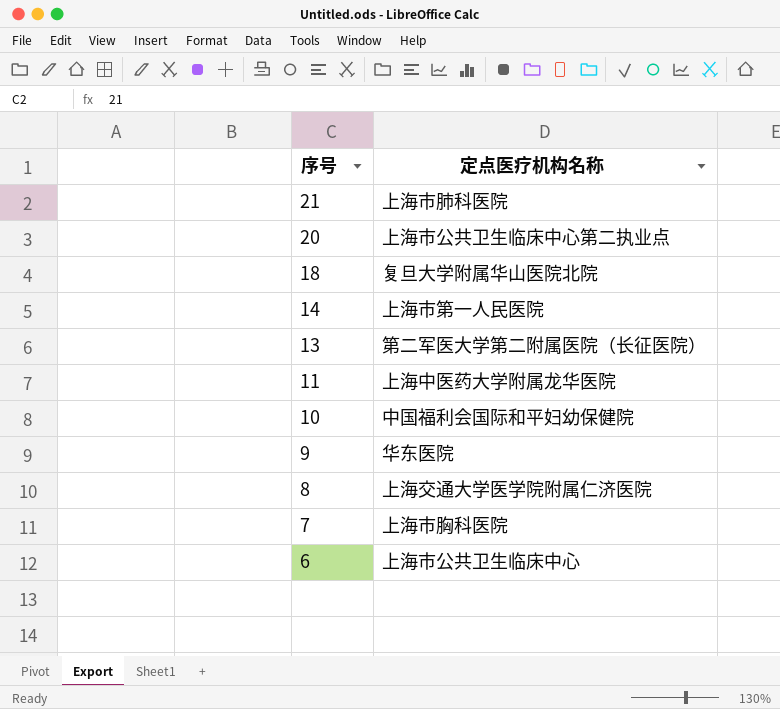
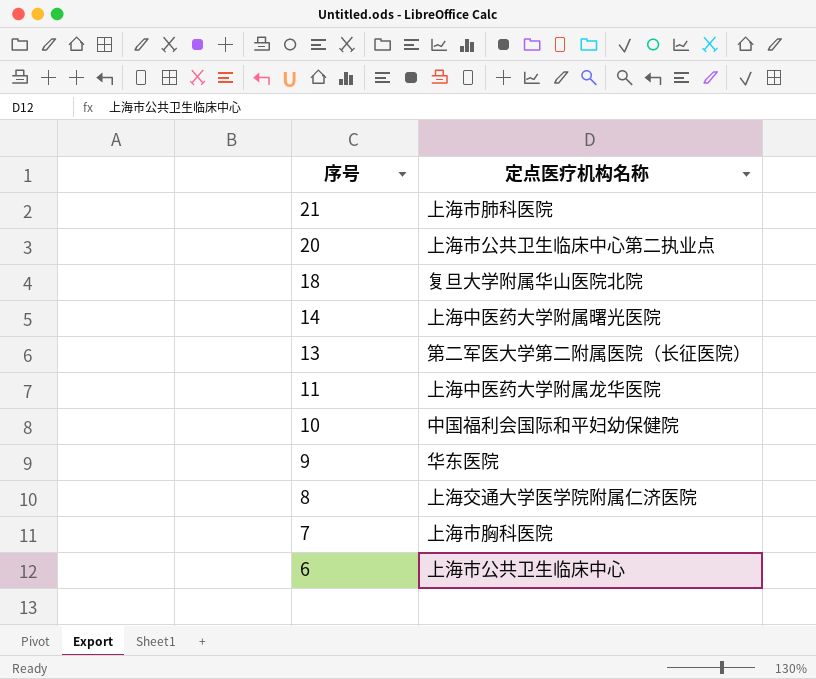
14 | 定点医疗机构名称: 上海市第一人民医院 -> 上海中医药大学附属曙光医院

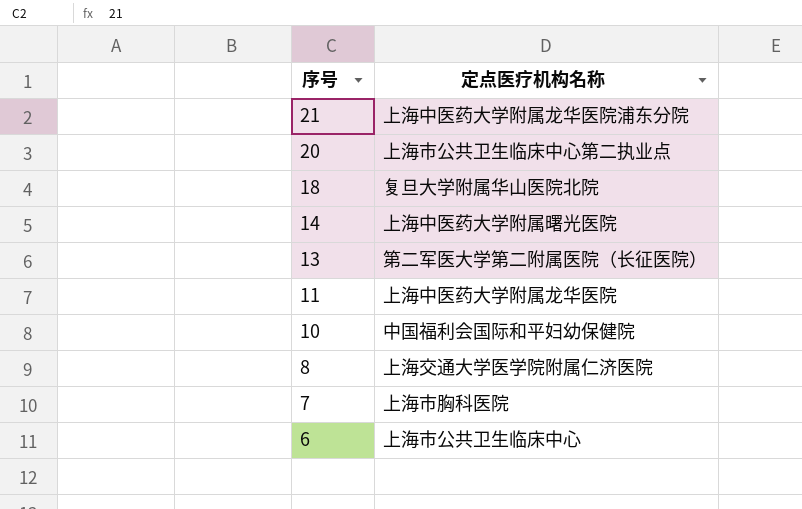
row 9: 华东医院 -> none
21 | 定点医疗机构名称: 上海市肺科医院 -> 上海中医药大学附属龙华医院浦东分院

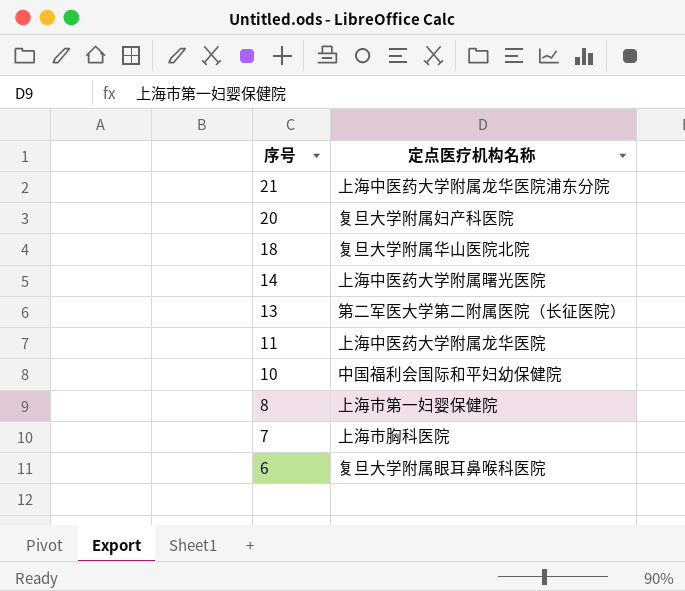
20 | 定点医疗机构名称: 上海市公共卫生临床中心第二执业点 -> 复旦大学附属妇产科医院
8 | 定点医疗机构名称: 上海交通大学医学院附属仁济医院 -> 上海市第一妇婴保健院
6 | 定点医疗机构名称: 上海市公共卫生临床中心 -> 复旦大学附属眼耳鼻喉科医院

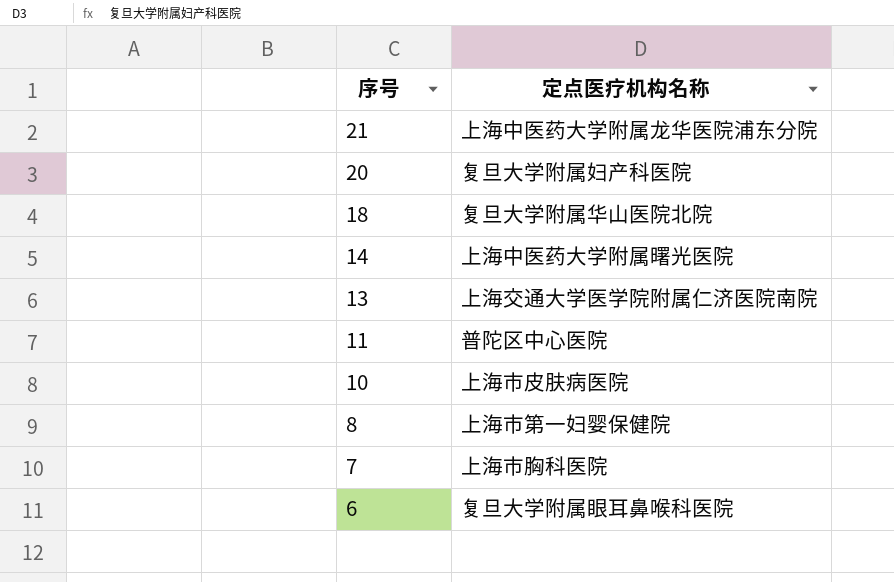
13 | 定点医疗机构名称: 第二军医大学第二附属医院（长征医院） -> 上海交通大学医学院附属仁济医院南院
11 | 定点医疗机构名称: 上海中医药大学附属龙华医院 -> 普陀区中心医院
10 | 定点医疗机构名称: 中国福利会国际和平妇幼保健院 -> 上海市皮肤病医院

